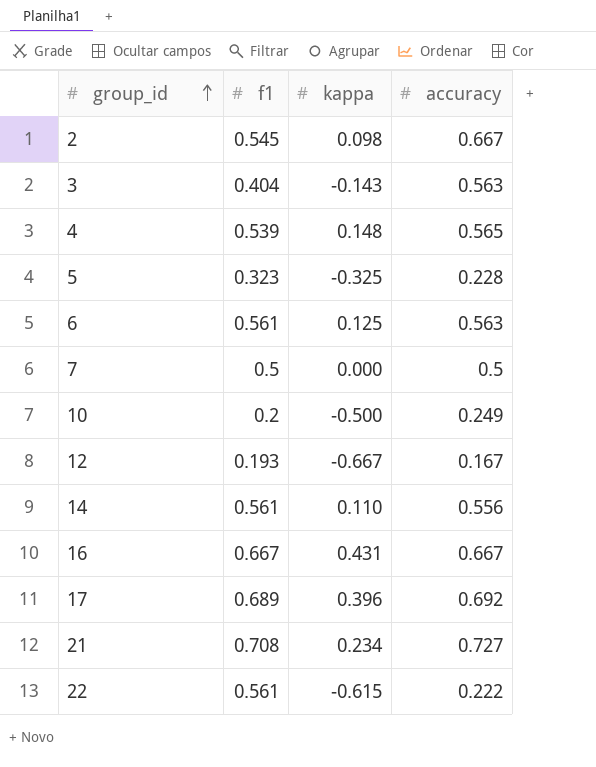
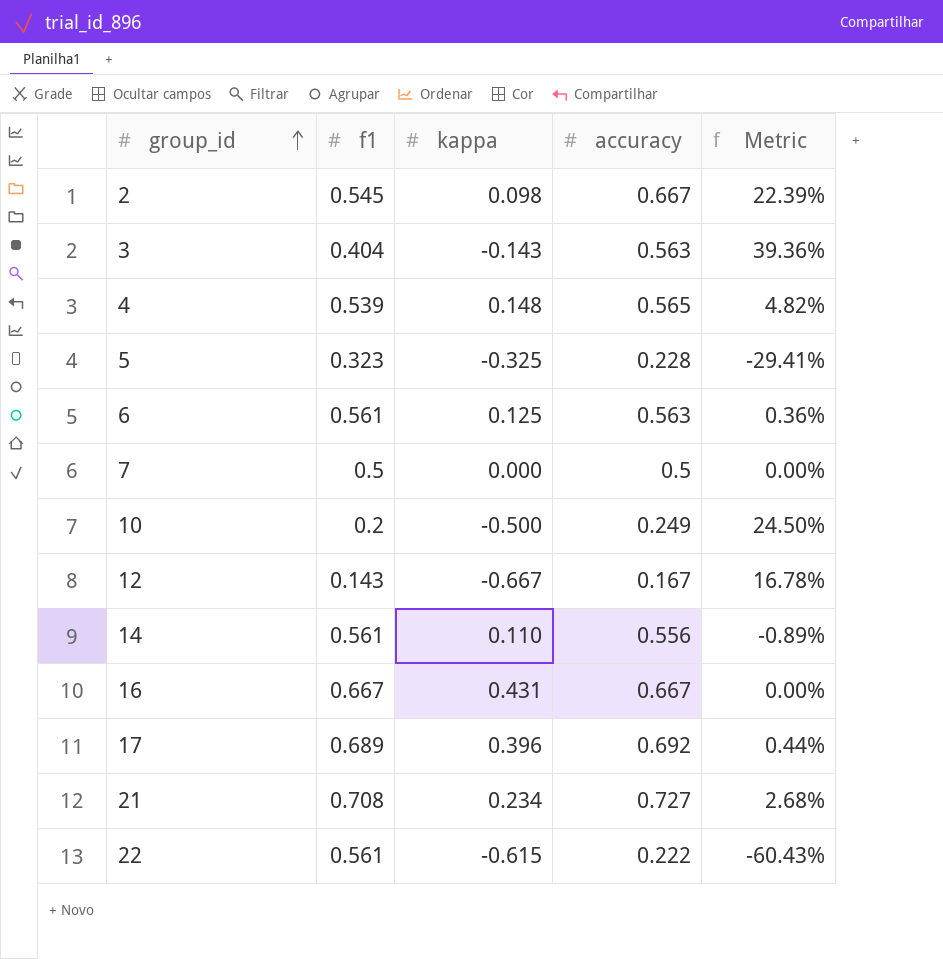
column Metric | formula: none -> ([accuracy] - [f1]) / [f1]
12 | f1: 0.193 -> 0.143

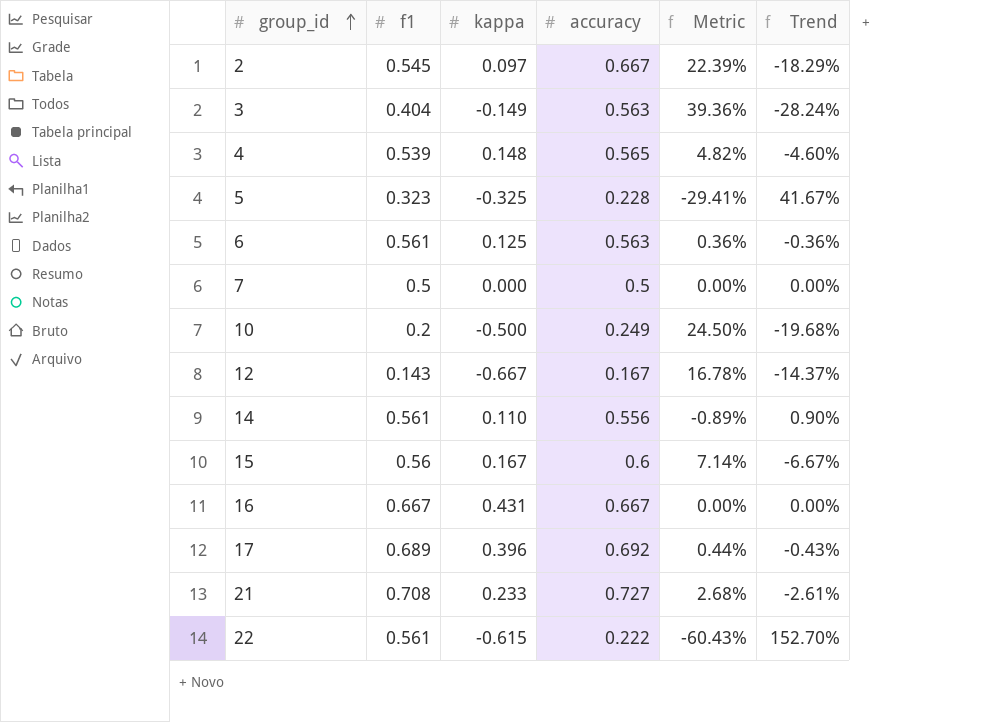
column Trend | formula: none -> ([f1] - [accuracy]) / [accuracy]
2 | kappa: 0.098 -> 0.097
3 | kappa: -0.143 -> -0.149
row 15: none -> 0.56 | 0.167 | 0.6 | 7.14% | -6.67%
21 | kappa: 0.234 -> 0.233

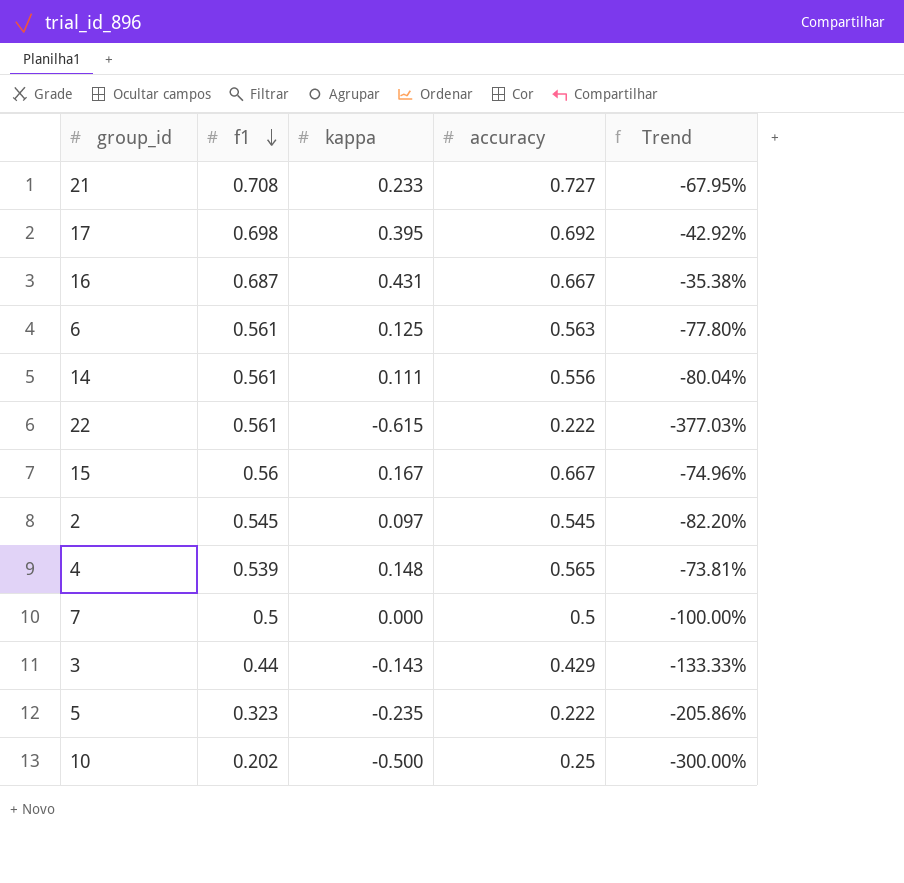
row order: group_id ascending -> f1 descending
column Metric | formula: ([accuracy] - [f1]) / [f1] -> none
column Trend | formula: ([f1] - [accuracy]) / [accuracy] -> ([kappa] - [accuracy]) / [accuracy]
row 12: 0.143 | -0.667 | 0.167 | 16.78% | -14.37% -> none
17 | f1: 0.689 -> 0.698
17 | kappa: 0.396 -> 0.395
16 | f1: 0.667 -> 0.687
14 | kappa: 0.110 -> 0.111
15 | accuracy: 0.6 -> 0.667
2 | accuracy: 0.667 -> 0.545
3 | f1: 0.404 -> 0.44
3 | kappa: -0.149 -> -0.143
3 | accuracy: 0.563 -> 0.429
5 | kappa: -0.325 -> -0.235
5 | accuracy: 0.228 -> 0.222
10 | f1: 0.2 -> 0.202
10 | accuracy: 0.249 -> 0.25

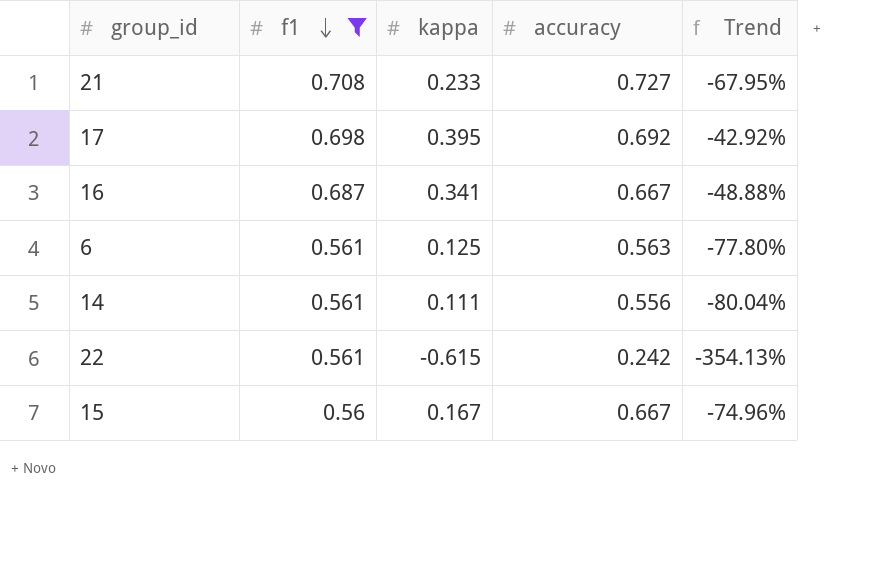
filter: none -> f1 >= 0.56
16 | kappa: 0.431 -> 0.341
16 | Trend: -35.38% -> -48.88%
22 | accuracy: 0.222 -> 0.242
22 | Trend: -377.03% -> -354.13%

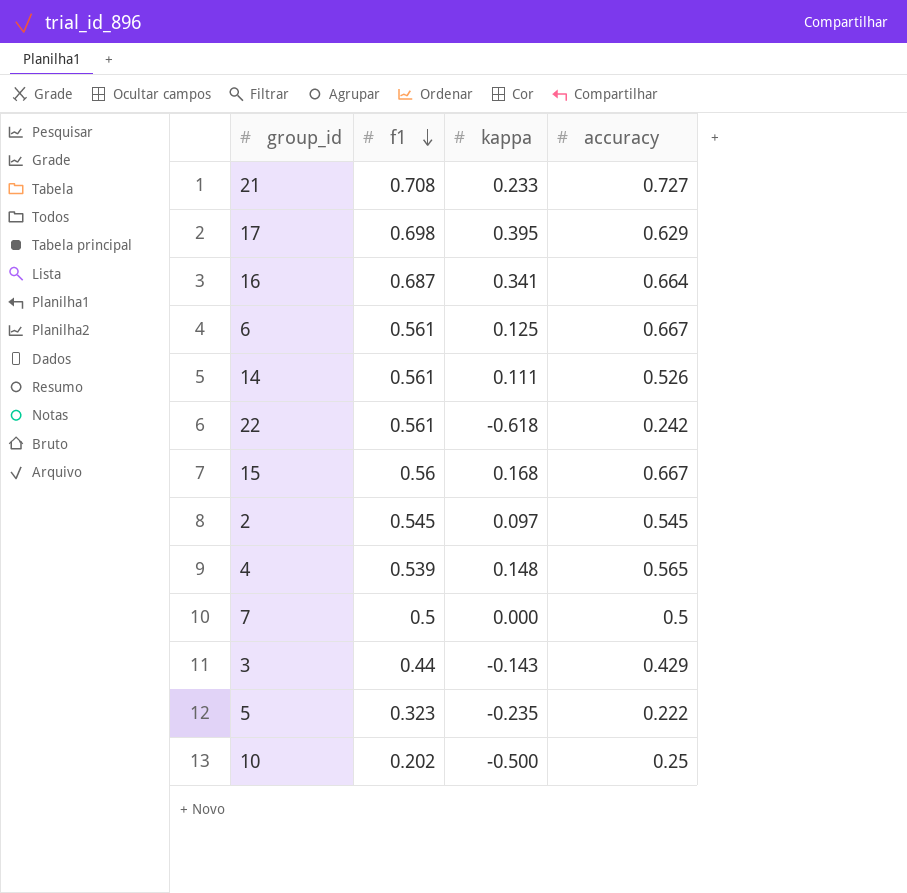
filter: f1 >= 0.56 -> none
column Trend | formula: ([kappa] - [accuracy]) / [accuracy] -> none
17 | accuracy: 0.692 -> 0.629
16 | accuracy: 0.667 -> 0.664
6 | accuracy: 0.563 -> 0.667
14 | accuracy: 0.556 -> 0.526
22 | kappa: -0.615 -> -0.618
15 | kappa: 0.167 -> 0.168

